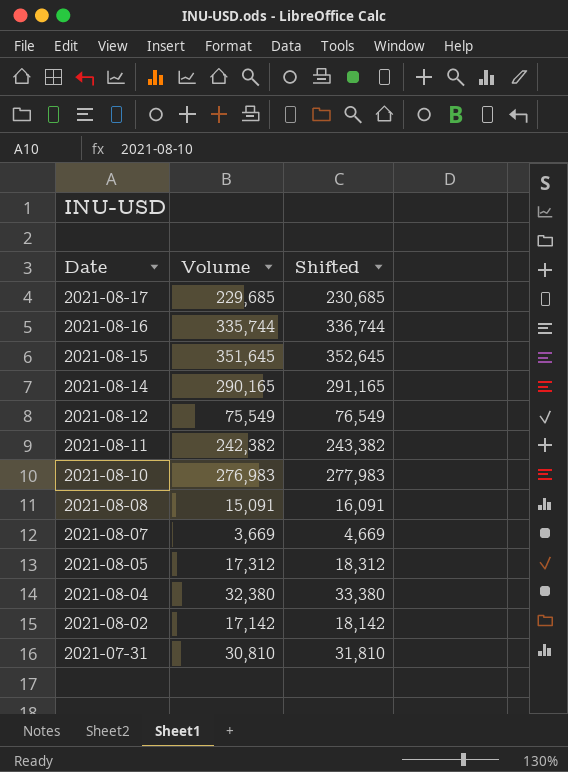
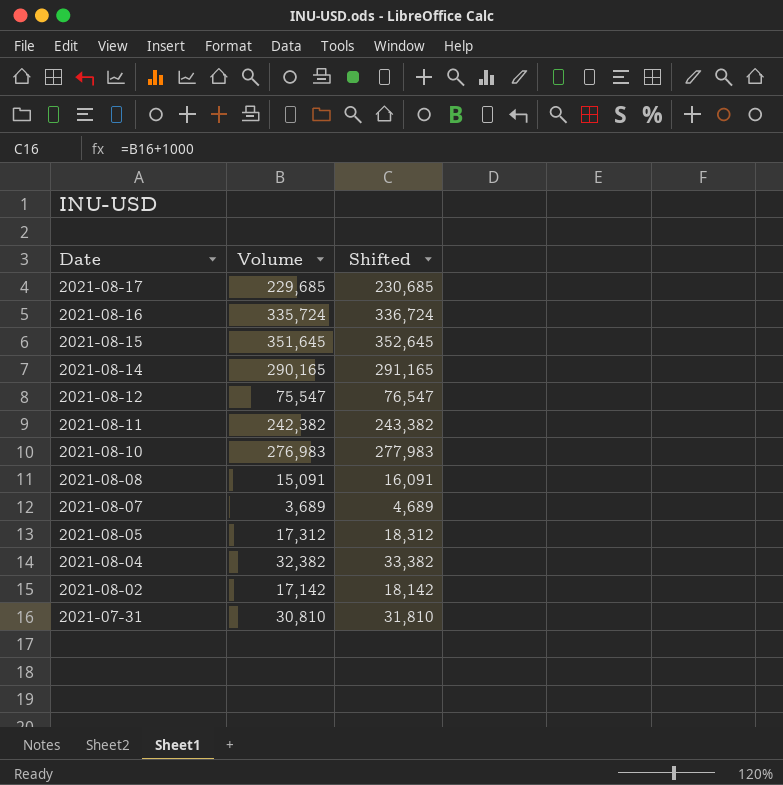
2021-08-16 | Volume: 335,744 -> 335,724
2021-08-16 | Shifted: 336,744 -> 336,724
2021-08-12 | Volume: 75,549 -> 75,547
2021-08-12 | Shifted: 76,549 -> 76,547
2021-08-07 | Volume: 3,669 -> 3,689
2021-08-07 | Shifted: 4,669 -> 4,689
2021-08-04 | Volume: 32,380 -> 32,382
2021-08-04 | Shifted: 33,380 -> 33,382

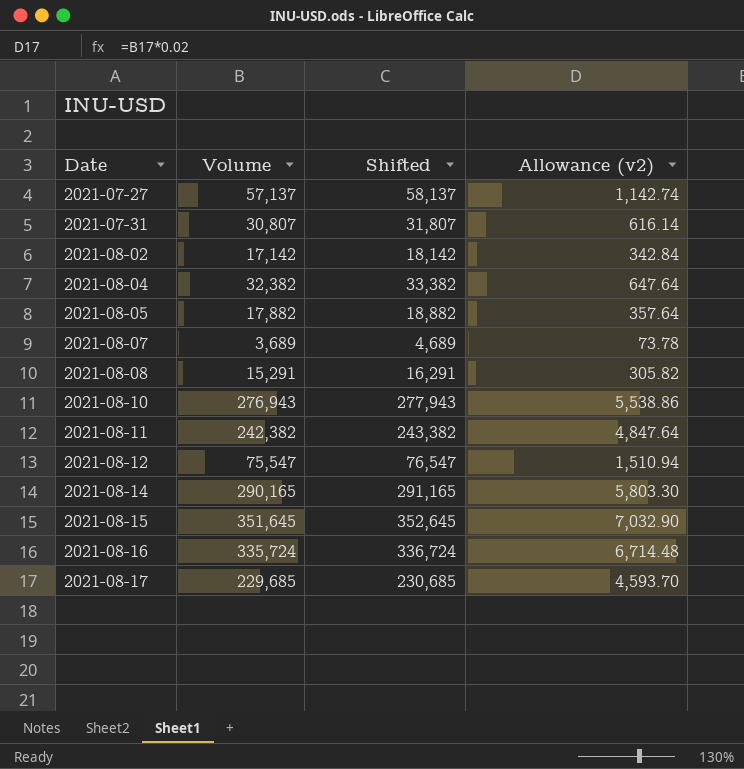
row order: Date descending -> Date ascending
column Allowance (v2) | formula: none -> [Volume] * 0.02
row 2021-07-27: none -> 57,137 | 58,137 | 1,142.74
2021-07-31 | Volume: 30,810 -> 30,807
2021-07-31 | Shifted: 31,810 -> 31,807
2021-08-05 | Volume: 17,312 -> 17,882
2021-08-05 | Shifted: 18,312 -> 18,882
2021-08-08 | Volume: 15,091 -> 15,291
2021-08-08 | Shifted: 16,091 -> 16,291
2021-08-10 | Volume: 276,983 -> 276,943
2021-08-10 | Shifted: 277,983 -> 277,943

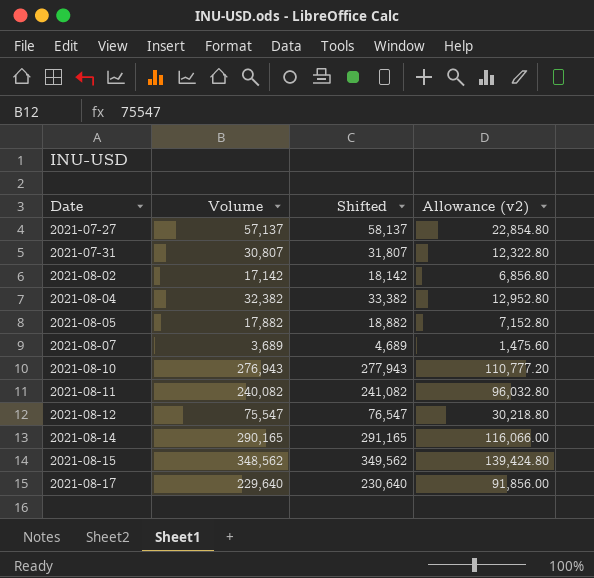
column Allowance (v2) | formula: [Volume] * 0.02 -> [Volume] * 0.4
row 2021-08-08: 15,291 | 16,291 | 305.82 -> none
row 2021-08-16: 335,724 | 336,724 | 6,714.48 -> none
2021-08-11 | Volume: 242,382 -> 240,082
2021-08-11 | Shifted: 243,382 -> 241,082
2021-08-15 | Volume: 351,645 -> 348,562
2021-08-15 | Shifted: 352,645 -> 349,562
2021-08-17 | Volume: 229,685 -> 229,640
2021-08-17 | Shifted: 230,685 -> 230,640

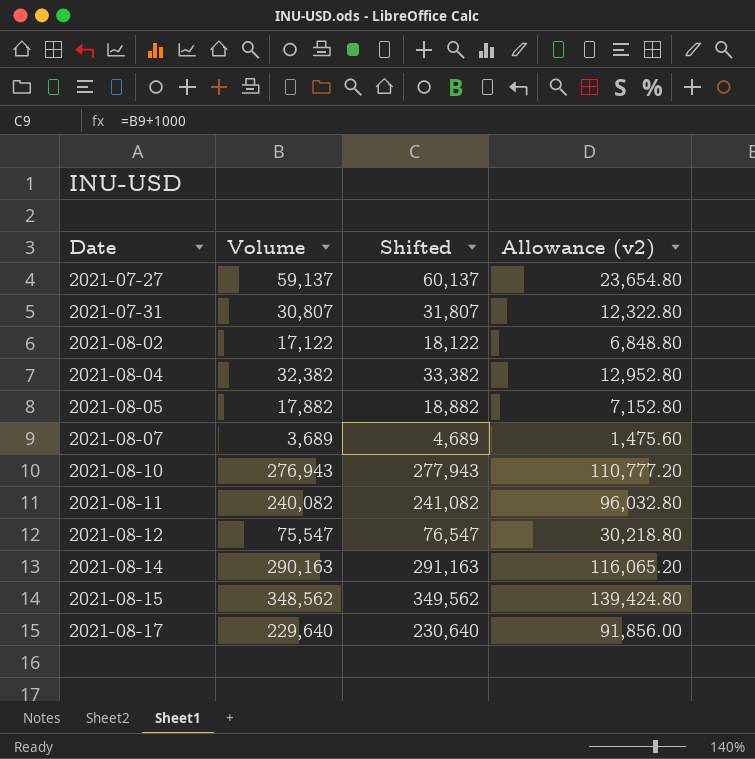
2021-07-27 | Volume: 57,137 -> 59,137
2021-07-27 | Shifted: 58,137 -> 60,137
2021-07-27 | Allowance (v2): 22,854.80 -> 23,654.80
2021-08-02 | Volume: 17,142 -> 17,122
2021-08-02 | Shifted: 18,142 -> 18,122
2021-08-02 | Allowance (v2): 6,856.80 -> 6,848.80
2021-08-14 | Volume: 290,165 -> 290,163
2021-08-14 | Shifted: 291,165 -> 291,163
2021-08-14 | Allowance (v2): 116,066.00 -> 116,065.20

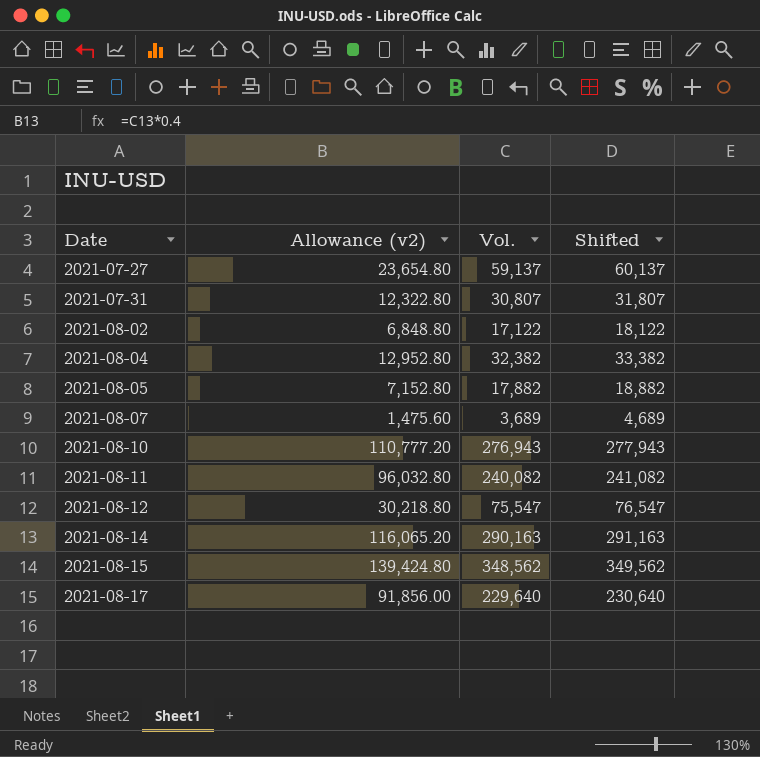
column Allowance (v2) | position: 4 -> 2
column name: Volume -> Vol.

